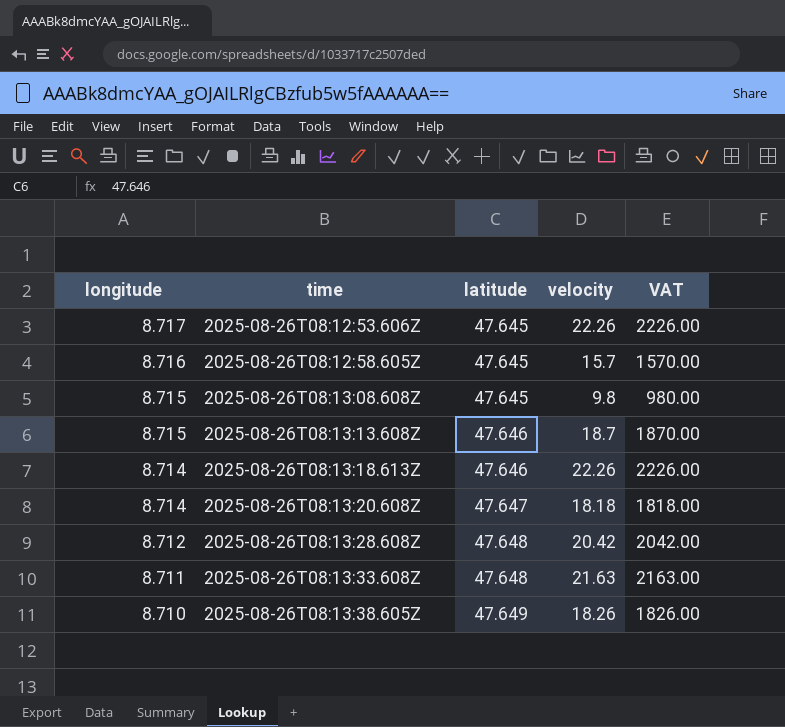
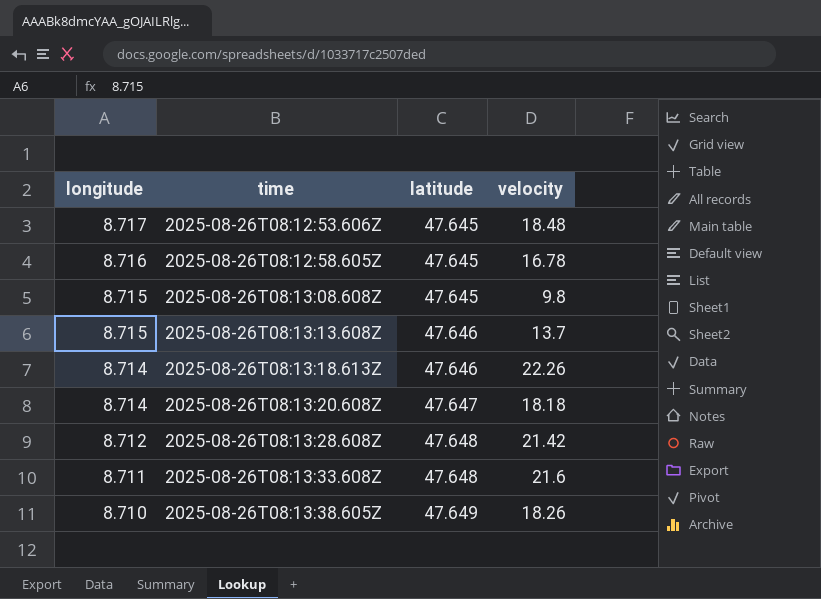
column VAT | formula: [velocity] * 100 -> none
2025-08-26T08:12:53.606Z | velocity: 22.26 -> 18.48
2025-08-26T08:12:58.605Z | velocity: 15.7 -> 16.78
2025-08-26T08:13:13.608Z | velocity: 18.7 -> 13.7
2025-08-26T08:13:28.608Z | velocity: 20.42 -> 21.42
2025-08-26T08:13:33.608Z | velocity: 21.63 -> 21.6

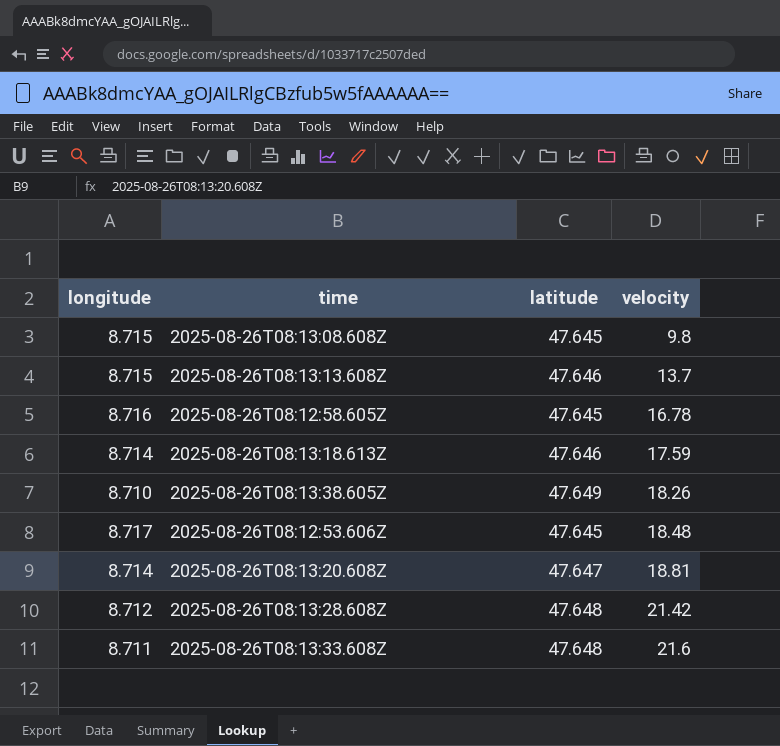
row order: longitude descending -> velocity ascending
2025-08-26T08:13:18.613Z | velocity: 22.26 -> 17.59
2025-08-26T08:13:20.608Z | velocity: 18.18 -> 18.81

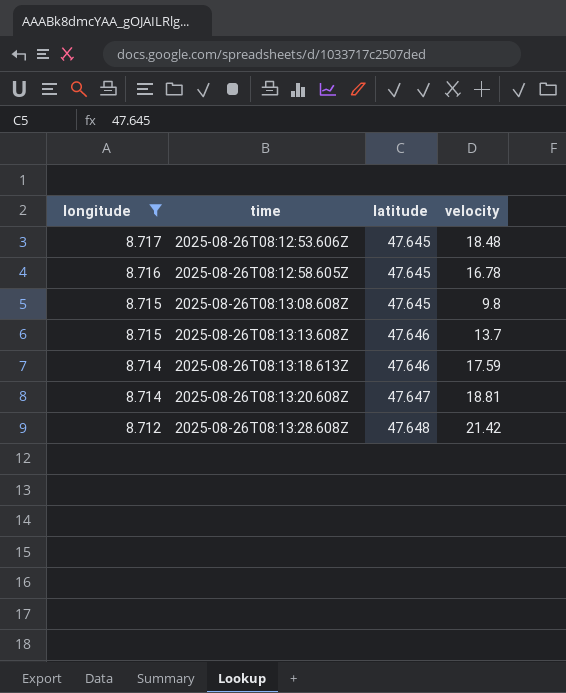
filter: none -> longitude >= 8.712
row order: velocity ascending -> longitude descending

